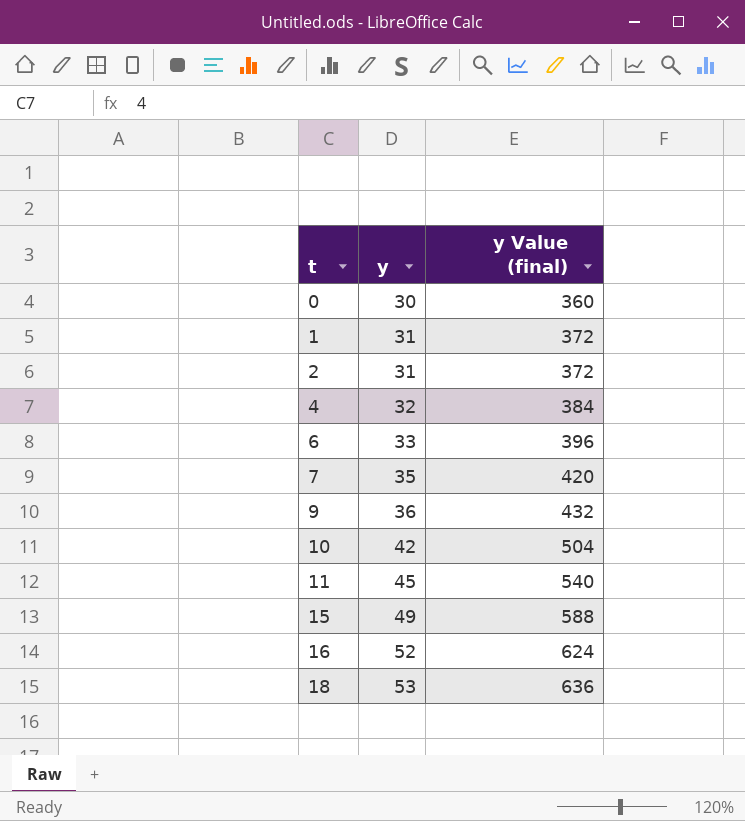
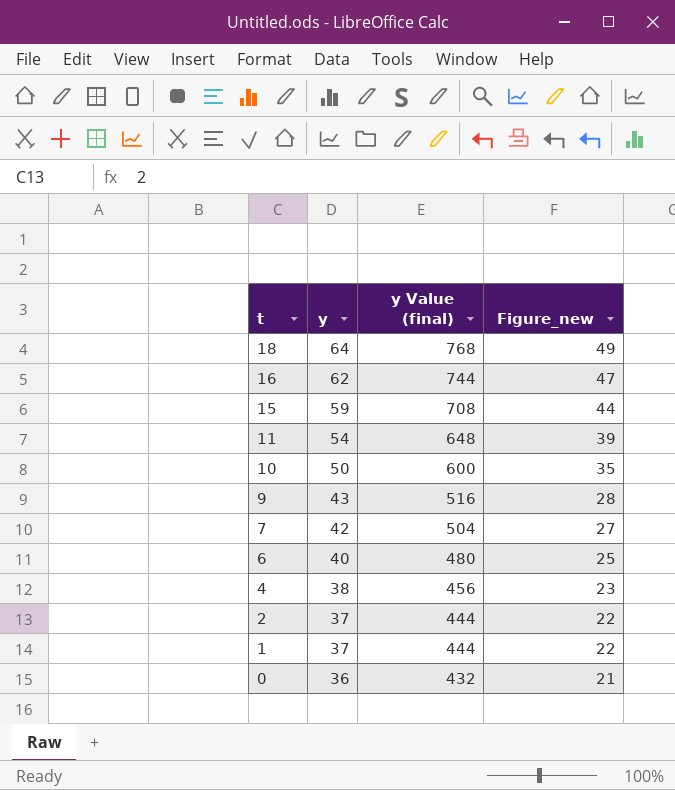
row order: t ascending -> t descending
column Figure_new | formula: none -> [y] - 15
18 | y: 53 -> 64
18 | y Value (final): 636 -> 768
16 | y: 52 -> 62
16 | y Value (final): 624 -> 744
15 | y: 49 -> 59
15 | y Value (final): 588 -> 708
11 | y: 45 -> 54
11 | y Value (final): 540 -> 648
10 | y: 42 -> 50
10 | y Value (final): 504 -> 600
9 | y: 36 -> 43
9 | y Value (final): 432 -> 516
7 | y: 35 -> 42
7 | y Value (final): 420 -> 504
6 | y: 33 -> 40
6 | y Value (final): 396 -> 480
4 | y: 32 -> 38
4 | y Value (final): 384 -> 456
2 | y: 31 -> 37
2 | y Value (final): 372 -> 444
1 | y: 31 -> 37
1 | y Value (final): 372 -> 444
0 | y: 30 -> 36
0 | y Value (final): 360 -> 432

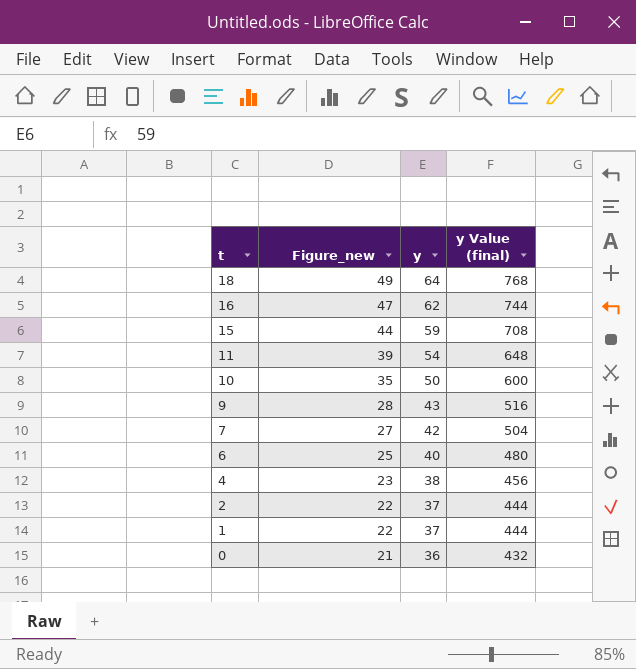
column Figure_new | position: 4 -> 2

